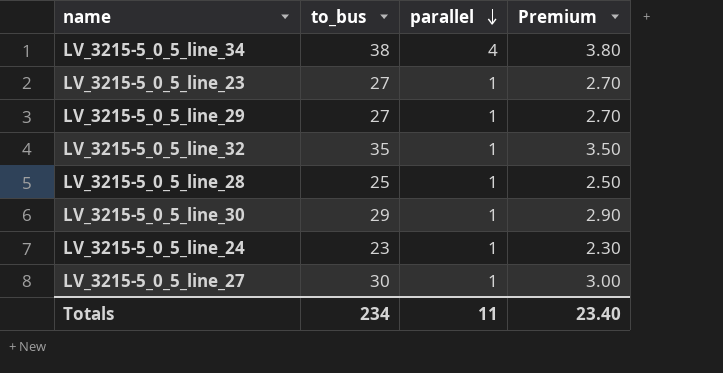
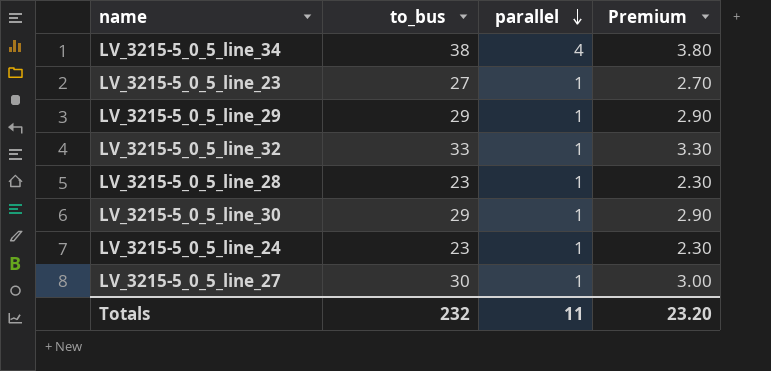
LV_3215-5_0_5_line_29 | to_bus: 27 -> 29
LV_3215-5_0_5_line_29 | Premium: 2.70 -> 2.90
LV_3215-5_0_5_line_32 | to_bus: 35 -> 33
LV_3215-5_0_5_line_32 | Premium: 3.50 -> 3.30
LV_3215-5_0_5_line_28 | to_bus: 25 -> 23
LV_3215-5_0_5_line_28 | Premium: 2.50 -> 2.30
Totals | to_bus: 234 -> 232
Totals | Premium: 23.40 -> 23.20

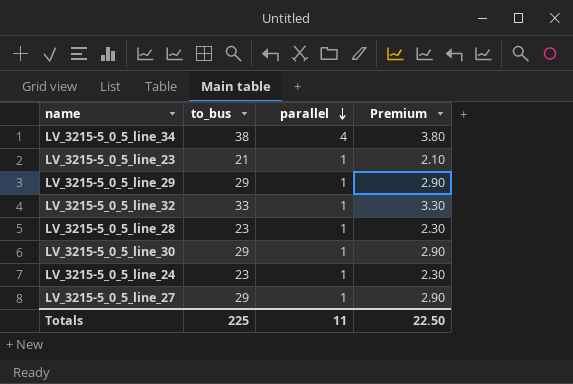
LV_3215-5_0_5_line_23 | to_bus: 27 -> 21
LV_3215-5_0_5_line_23 | Premium: 2.70 -> 2.10
LV_3215-5_0_5_line_27 | to_bus: 30 -> 29
LV_3215-5_0_5_line_27 | Premium: 3.00 -> 2.90
Totals | to_bus: 232 -> 225
Totals | Premium: 23.20 -> 22.50

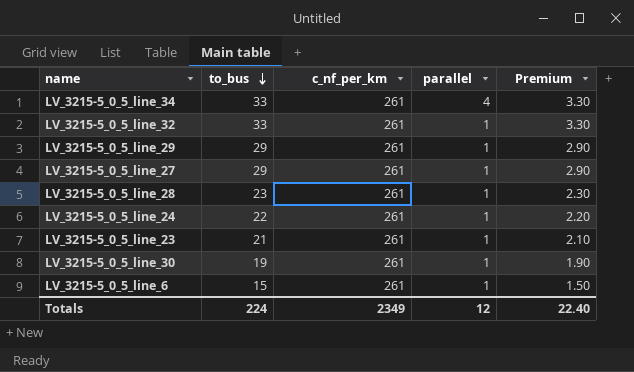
row order: parallel descending -> to_bus descending
column c_nf_per_km | position: none -> 3
LV_3215-5_0_5_line_34 | to_bus: 38 -> 33
LV_3215-5_0_5_line_34 | Premium: 3.80 -> 3.30
LV_3215-5_0_5_line_24 | to_bus: 23 -> 22
LV_3215-5_0_5_line_24 | Premium: 2.30 -> 2.20
LV_3215-5_0_5_line_30 | to_bus: 29 -> 19
LV_3215-5_0_5_line_30 | Premium: 2.90 -> 1.90
row LV_3215-5_0_5_line_6: none -> 15 | 261 | 1 | 1.50
Totals | to_bus: 225 -> 224
Totals | parallel: 11 -> 12
Totals | Premium: 22.50 -> 22.40

